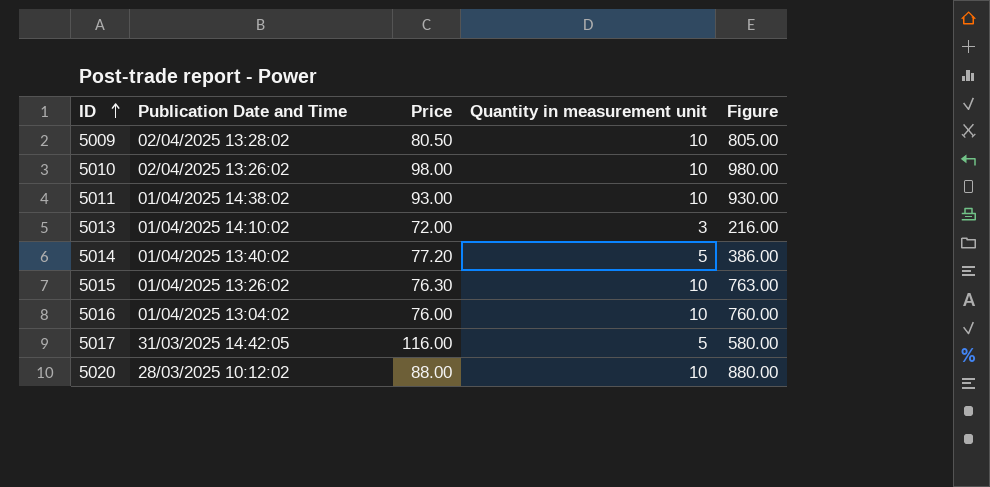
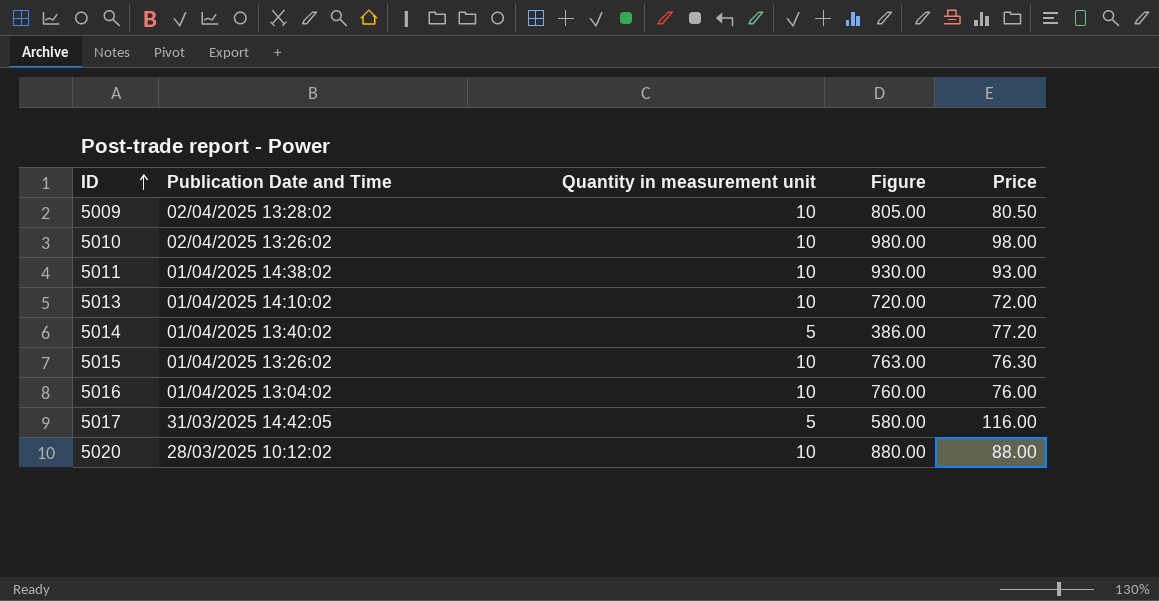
column Price | position: 3 -> 5
5013 | Quantity in measurement unit: 3 -> 10
5013 | Figure: 216.00 -> 720.00

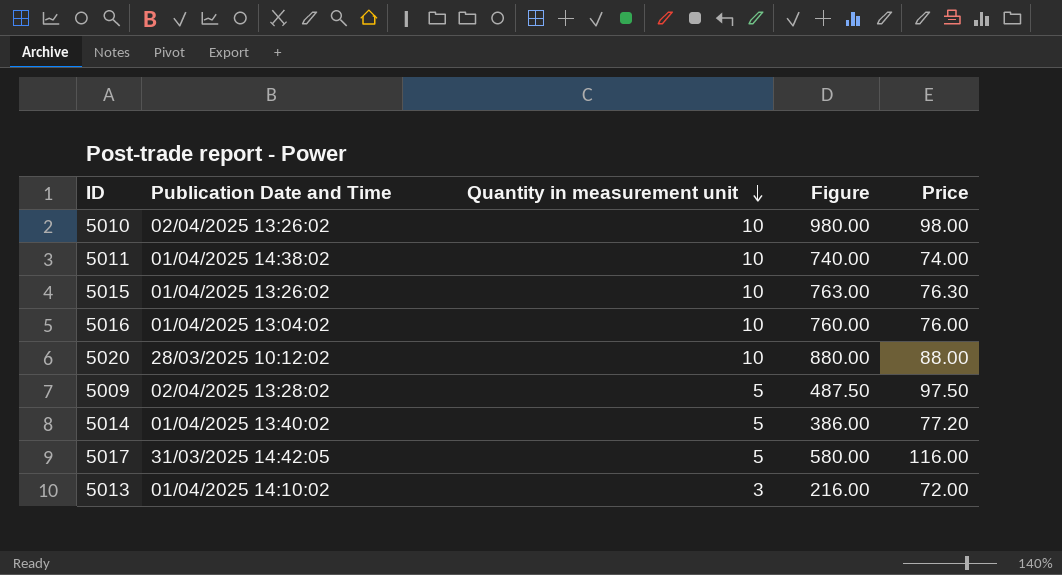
row order: ID ascending -> Quantity in measurement unit descending
5011 | Figure: 930.00 -> 740.00
5011 | Price: 93.00 -> 74.00
5009 | Quantity in measurement unit: 10 -> 5
5009 | Figure: 805.00 -> 487.50
5009 | Price: 80.50 -> 97.50
5013 | Quantity in measurement unit: 10 -> 3
5013 | Figure: 720.00 -> 216.00

